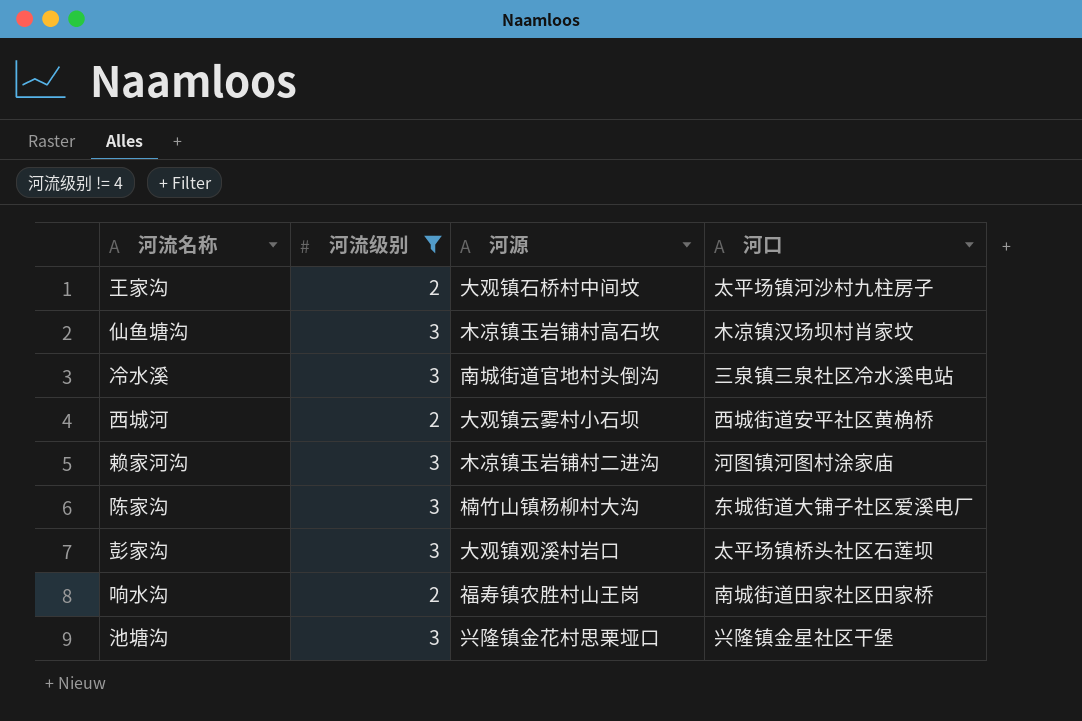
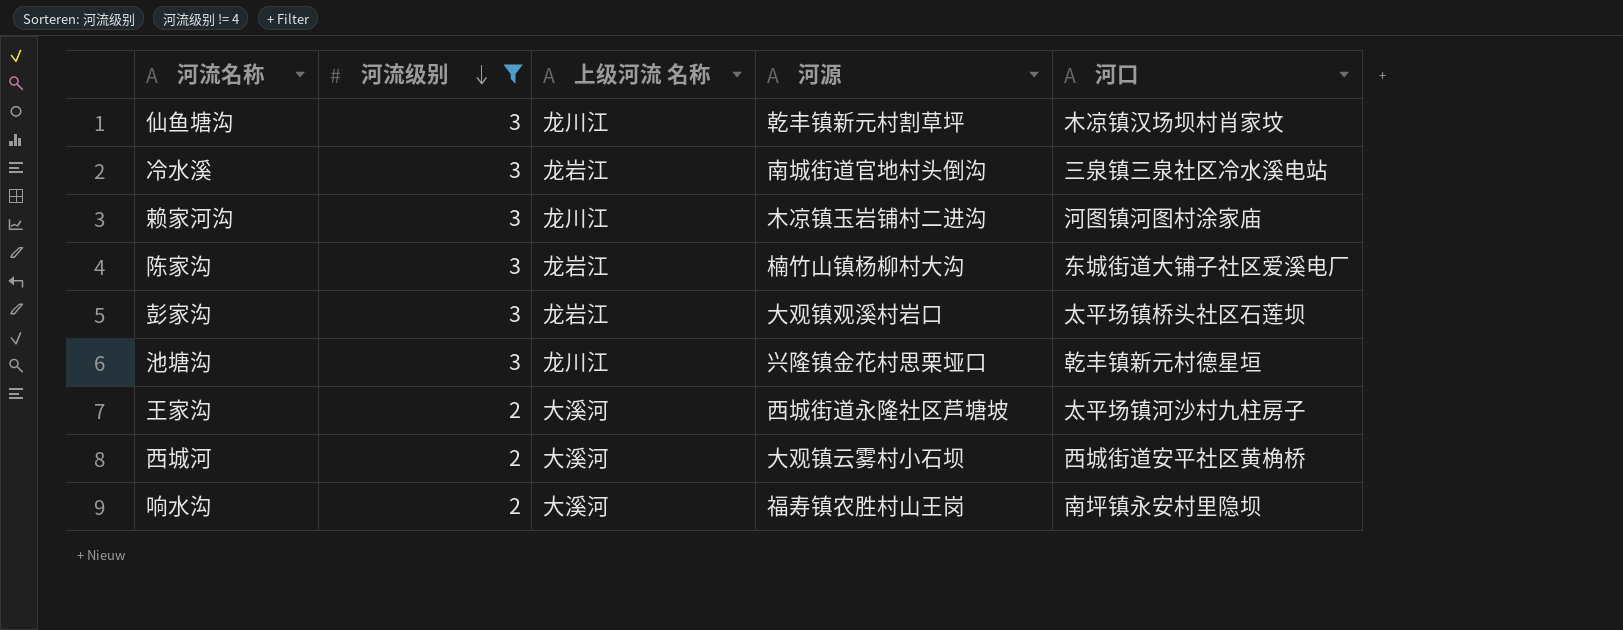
row order: none -> 河流级别 descending
column 上级河流 名称 | position: none -> 3
仙鱼塘沟 | 河源: 木凉镇玉岩铺村高石坎 -> 乾丰镇新元村割草坪
池塘沟 | 河口: 兴隆镇金星社区干堡 -> 乾丰镇新元村德星垣
王家沟 | 河源: 大观镇石桥村中间坟 -> 西城街道永隆社区芦塘坡
响水沟 | 河口: 南城街道田家社区田家桥 -> 南坪镇永安村里隐坝

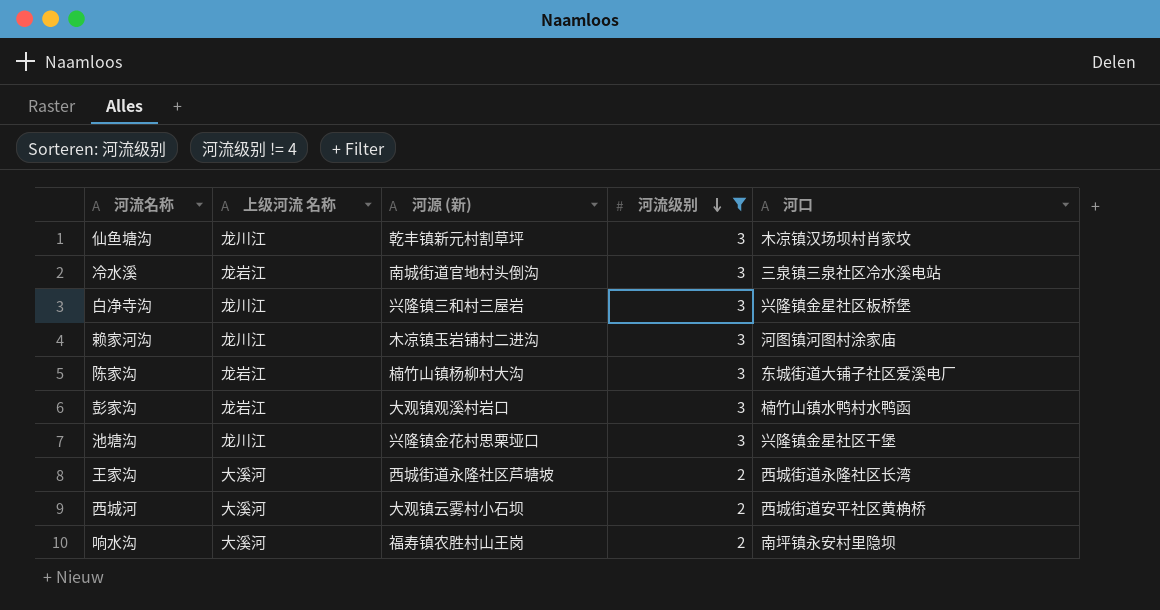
column name: 河源 -> 河源 (新)
column 河流级别 | position: 2 -> 4
row 白净寺沟: none -> 龙川江 | 兴隆镇三和村三屋岩 | 3 | 兴隆镇金星社区板桥堡
彭家沟 | 河口: 太平场镇桥头社区石莲坝 -> 楠竹山镇水鸭村水鸭函
池塘沟 | 河口: 乾丰镇新元村德星垣 -> 兴隆镇金星社区干堡
王家沟 | 河口: 太平场镇河沙村九柱房子 -> 西城街道永隆社区长湾

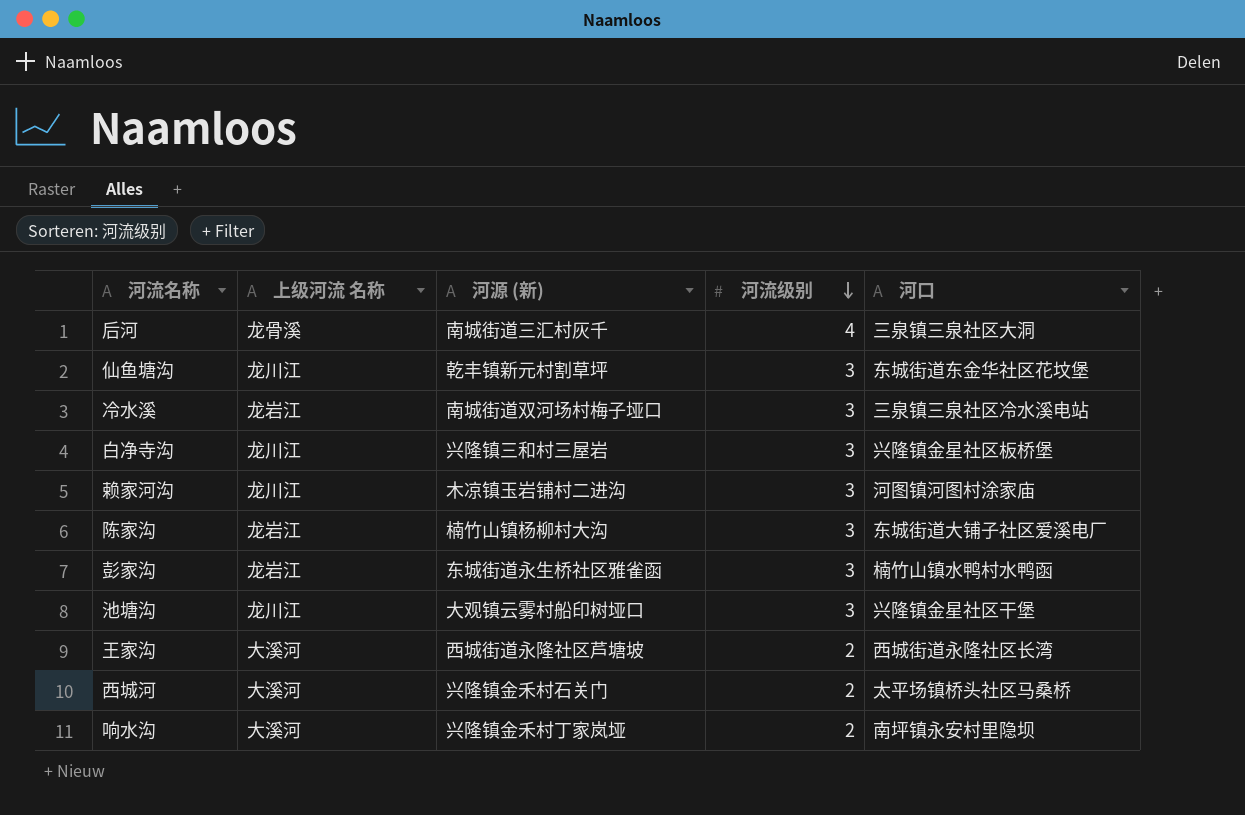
filter: 河流级别 != 4 -> none
仙鱼塘沟 | 河口: 木凉镇汉场坝村肖家坟 -> 东城街道东金华社区花坟堡
冷水溪 | 河源 (新): 南城街道官地村头倒沟 -> 南城街道双河场村梅子垭口
彭家沟 | 河源 (新): 大观镇观溪村岩口 -> 东城街道永生桥社区雅雀函
池塘沟 | 河源 (新): 兴隆镇金花村思栗垭口 -> 大观镇云雾村船印树垭口
西城河 | 河源 (新): 大观镇云雾村小石坝 -> 兴隆镇金禾村石关门
西城河 | 河口: 西城街道安平社区黄桷桥 -> 太平场镇桥头社区马桑桥
响水沟 | 河源 (新): 福寿镇农胜村山王岗 -> 兴隆镇金禾村丁家岚垭

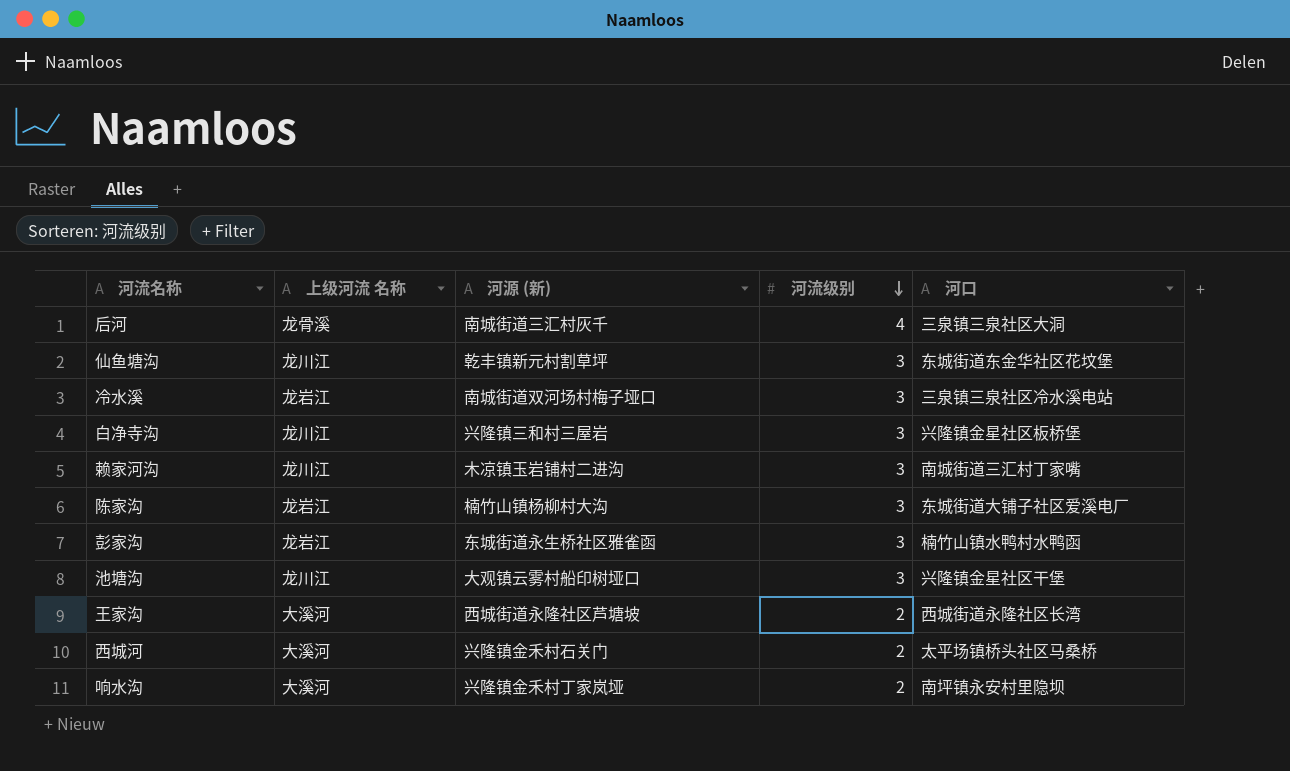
赖家河沟 | 河口: 河图镇河图村涂家庙 -> 南城街道三汇村丁家嘴

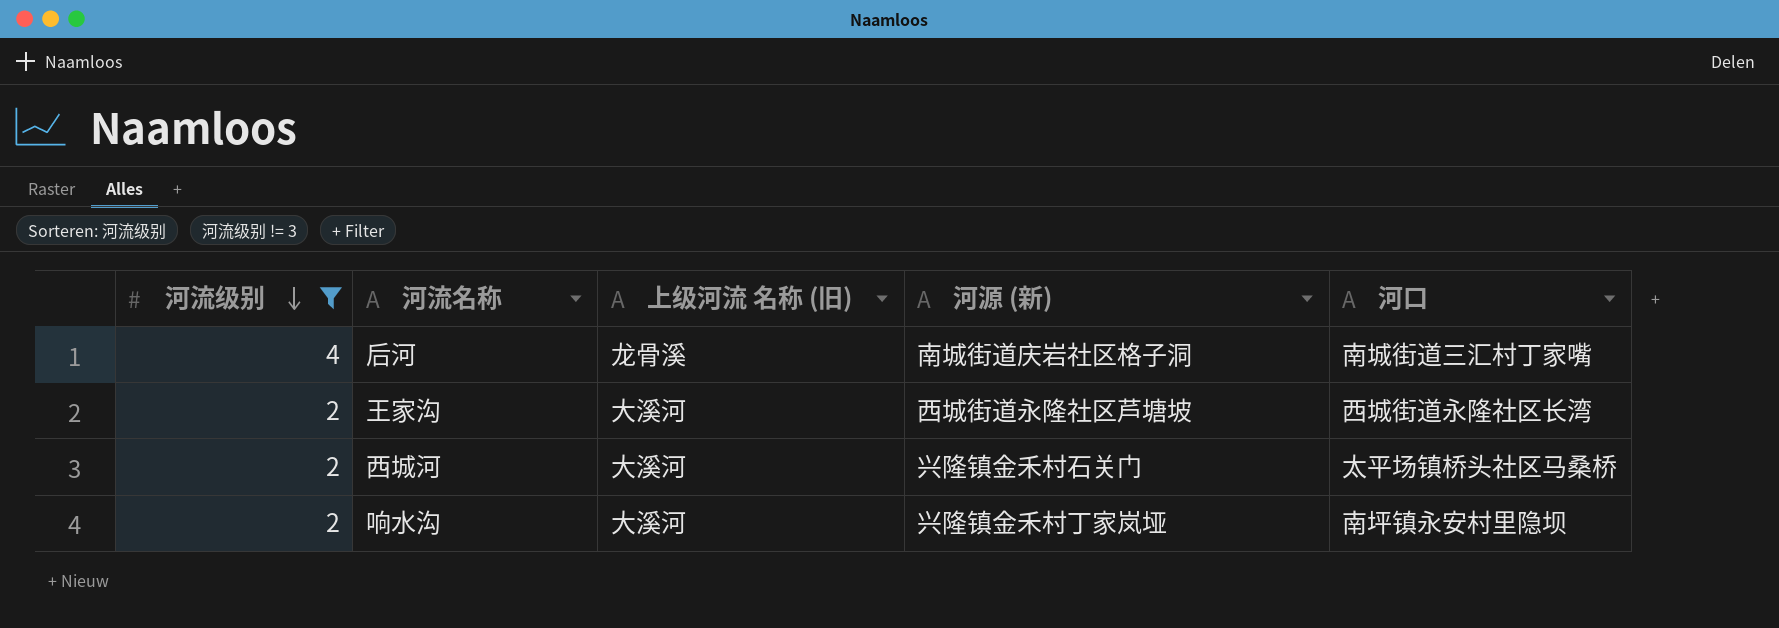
filter: none -> 河流级别 != 3
column 河流级别 | position: 4 -> 1
column name: 上级河流 名称 -> 上级河流 名称 (旧)
后河 | 河源 (新): 南城街道三汇村灰千 -> 南城街道庆岩社区格子洞
后河 | 河口: 三泉镇三泉社区大洞 -> 南城街道三汇村丁家嘴

